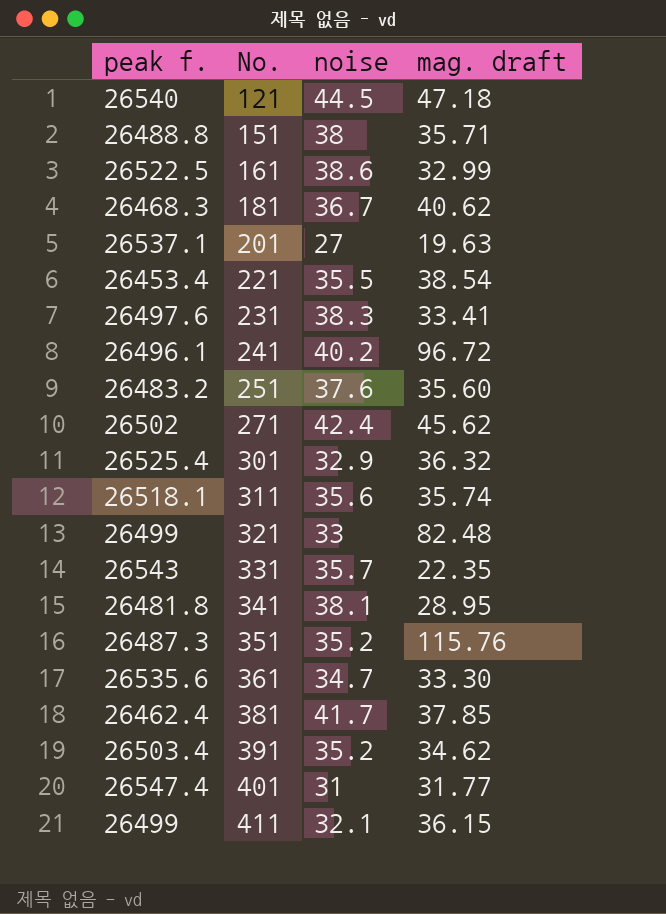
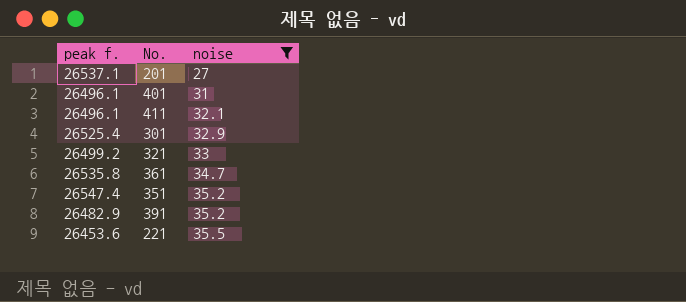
filter: none -> noise <= 35.5
row order: No. ascending -> noise ascending
column mag. draft | position: 4 -> none
401 | peak f.: 26547.4 -> 26496.1
411 | peak f.: 26499 -> 26496.1
321 | peak f.: 26499 -> 26499.2
361 | peak f.: 26535.6 -> 26535.8
351 | peak f.: 26487.3 -> 26547.4
391 | peak f.: 26503.4 -> 26482.9
221 | peak f.: 26453.4 -> 26453.6

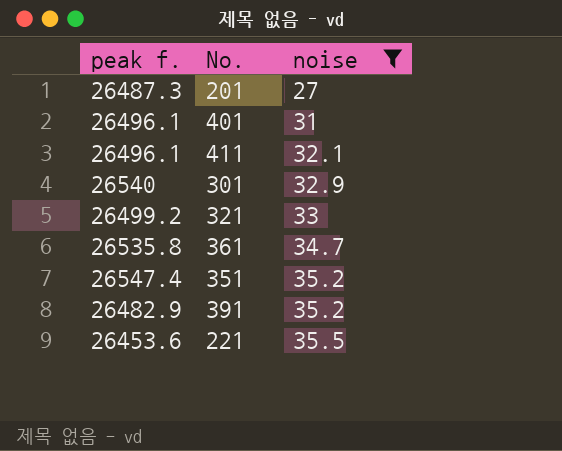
201 | peak f.: 26537.1 -> 26487.3
301 | peak f.: 26525.4 -> 26540

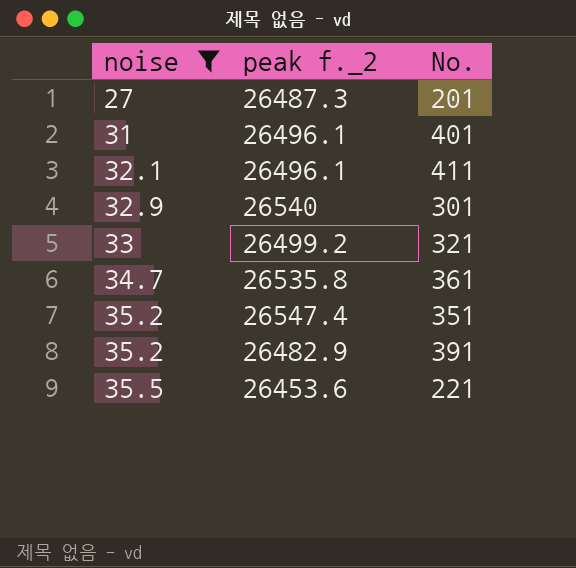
column noise | position: 3 -> 1
column name: peak f. -> peak f._2

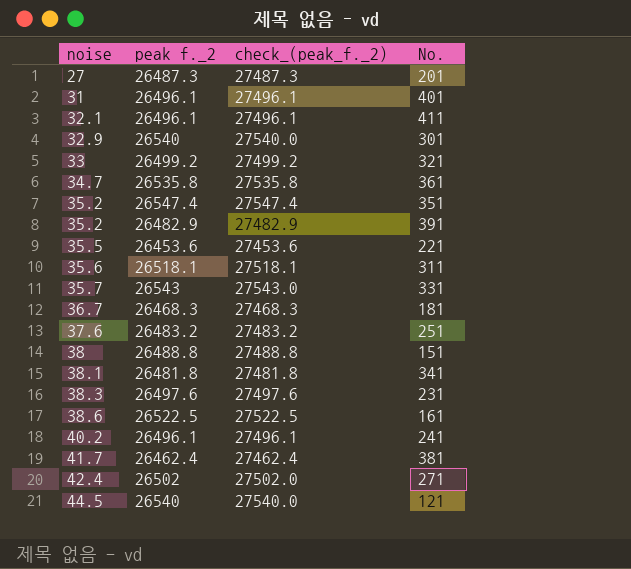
filter: noise <= 35.5 -> none
column check_(peak_f._2) | formula: none -> [peak f._2] + 1000

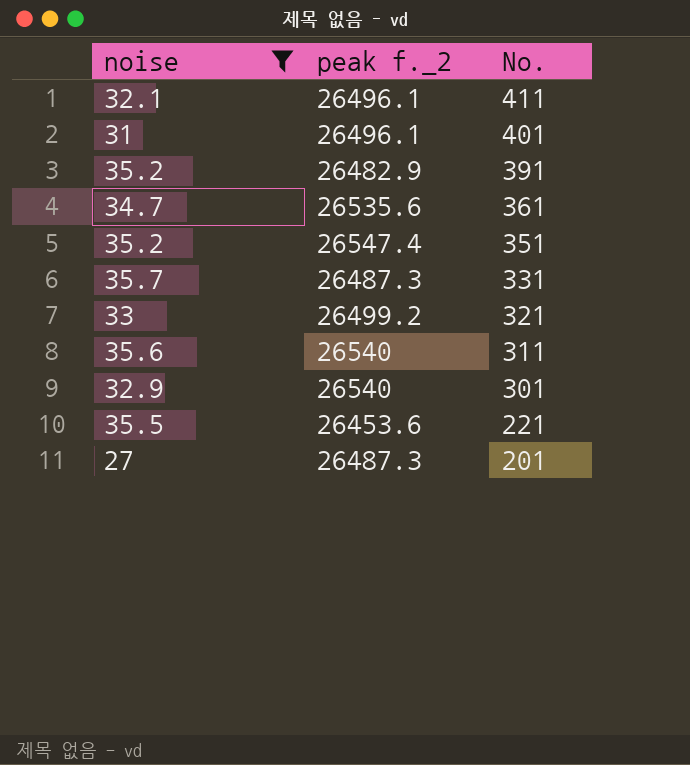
filter: none -> noise <= 35.7
row order: noise ascending -> No. descending
column check_(peak_f._2) | formula: [peak f._2] + 1000 -> none
361 | peak f._2: 26535.8 -> 26535.6
331 | peak f._2: 26543 -> 26487.3
311 | peak f._2: 26518.1 -> 26540

